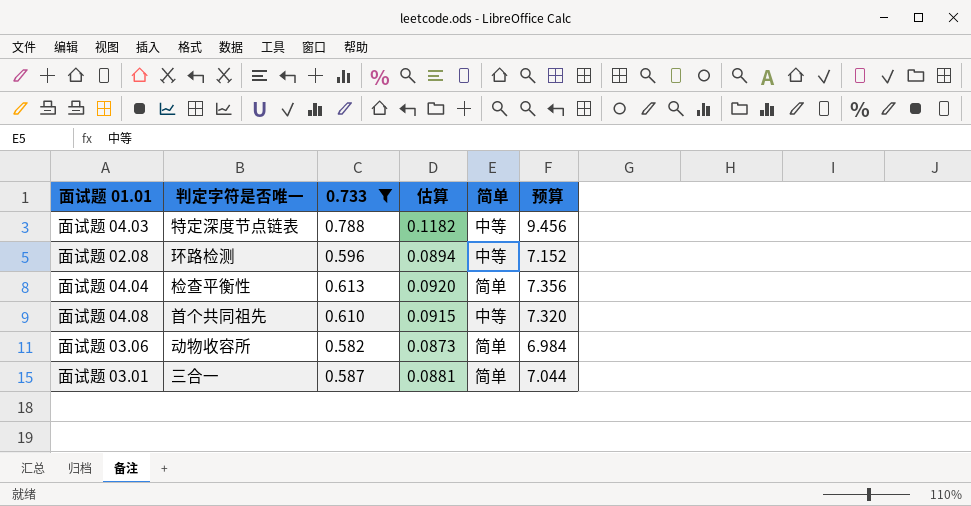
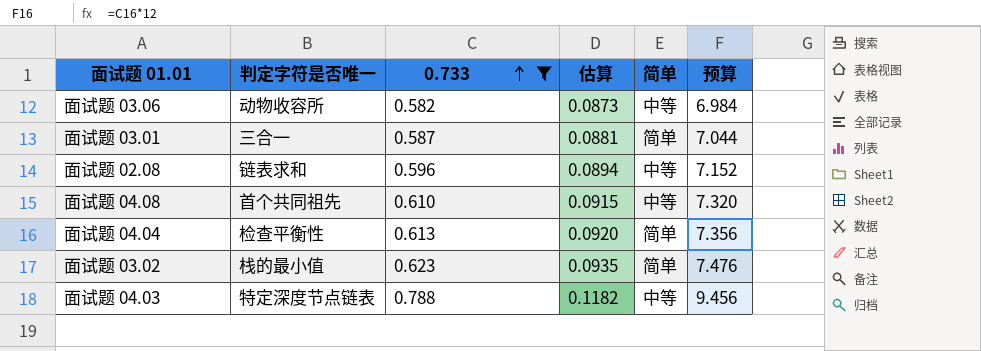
row order: none -> 0.733 ascending
面试题 03.06 | 简单: 简单 -> 中等
面试题 02.08 | 判定字符是否唯一: 环路检测 -> 链表求和
row 面试题 03.02: none -> 栈的最小值 | 0.623 | 0.0935 | 简单 | 7.476

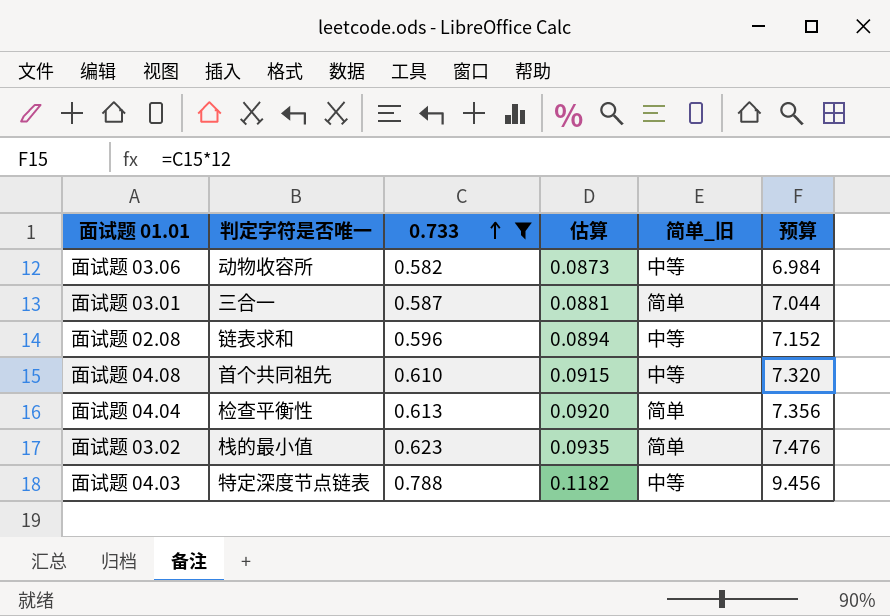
column name: 简单 -> 简单_旧

